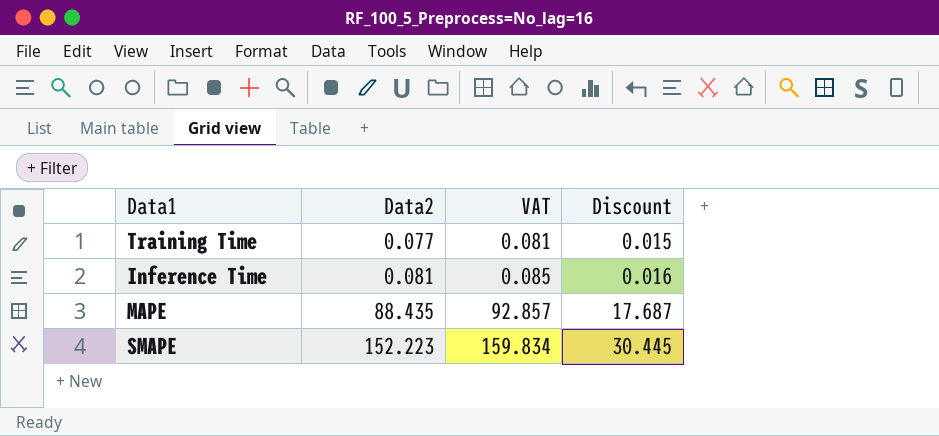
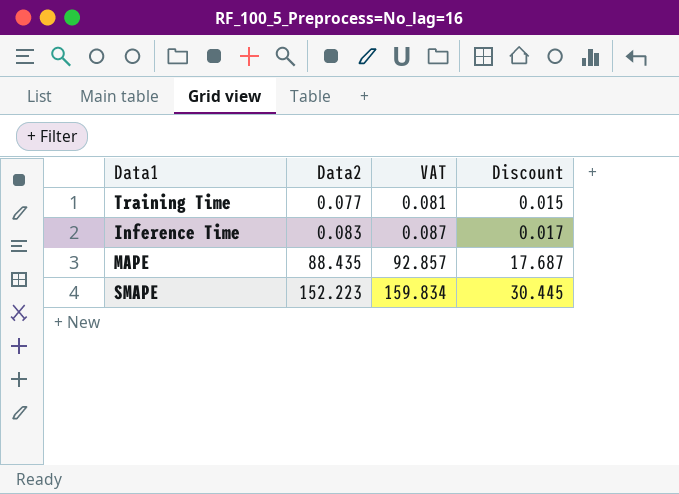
Inference Time | Data2: 0.081 -> 0.083
Inference Time | VAT: 0.085 -> 0.087
Inference Time | Discount: 0.016 -> 0.017

